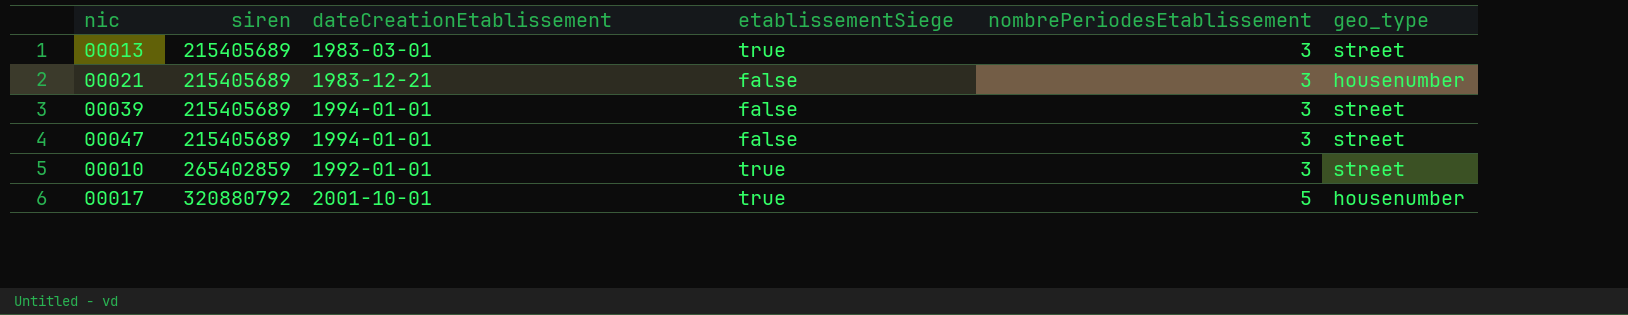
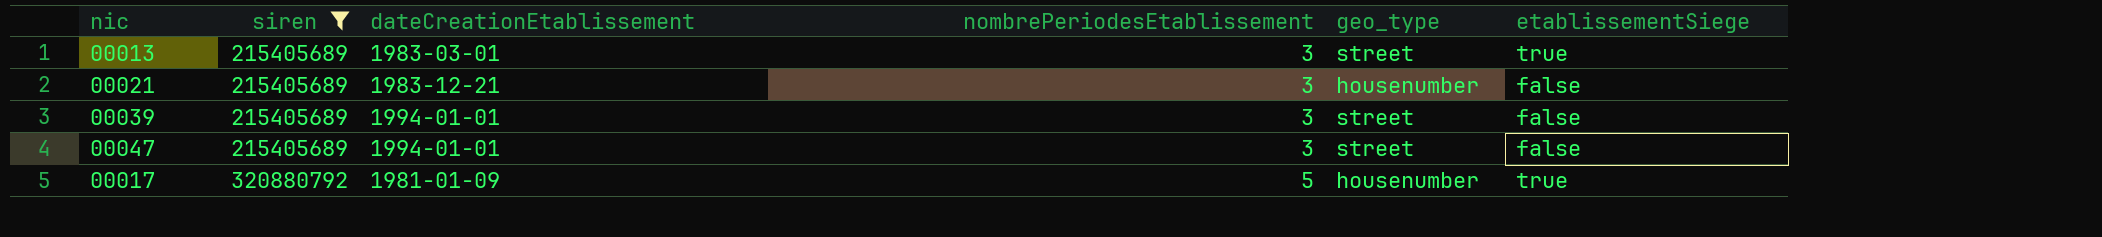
filter: none -> siren != 265402859
column etablissementSiege | position: 4 -> 6
00017 | dateCreationEtablissement: 2001-10-01 -> 1981-01-09

